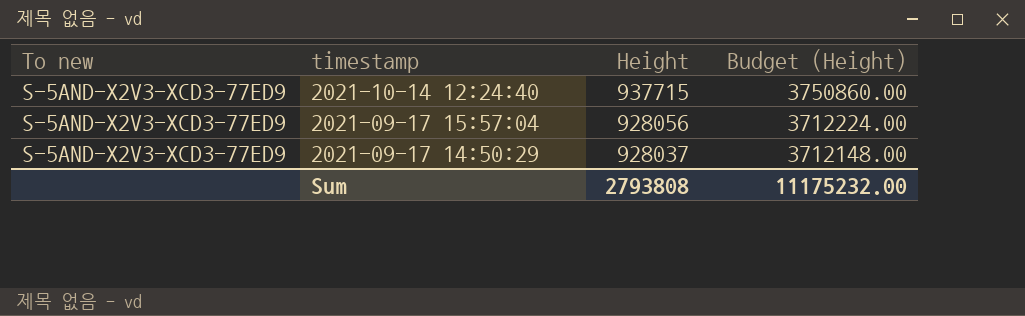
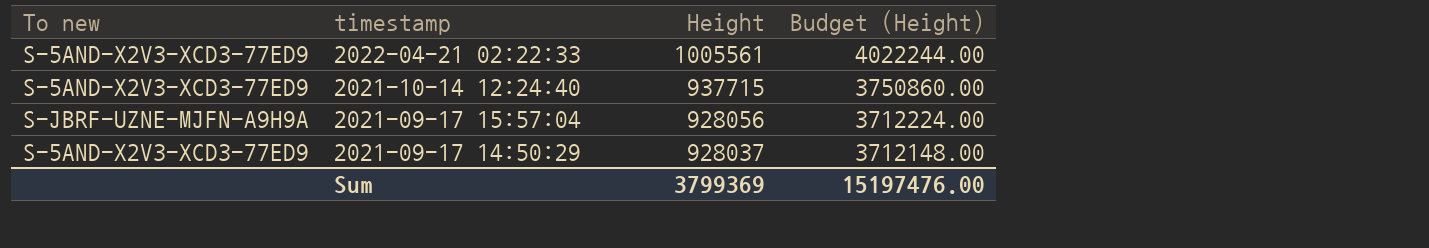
row 2022-04-21 02:22:33: none -> S-5AND-X2V3-XCD3-77ED9 | 1005561 | 4022244.00
2021-09-17 15:57:04 | To new: S-5AND-X2V3-XCD3-77ED9 -> S-JBRF-UZNE-MJFN-A9H9A
Sum | Height: 2793808 -> 3799369
Sum | Budget (Height): 11175232.00 -> 15197476.00

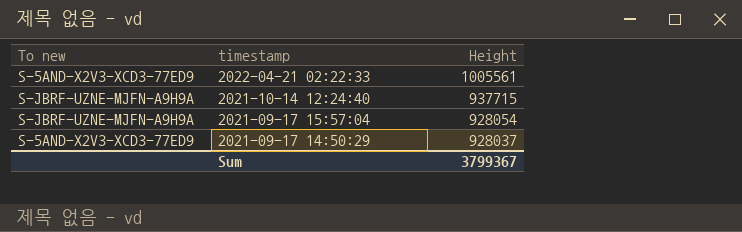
column Budget (Height) | formula: [Height] * 4 -> none
2021-10-14 12:24:40 | To new: S-5AND-X2V3-XCD3-77ED9 -> S-JBRF-UZNE-MJFN-A9H9A
2021-09-17 15:57:04 | Height: 928056 -> 928054
Sum | Height: 3799369 -> 3799367

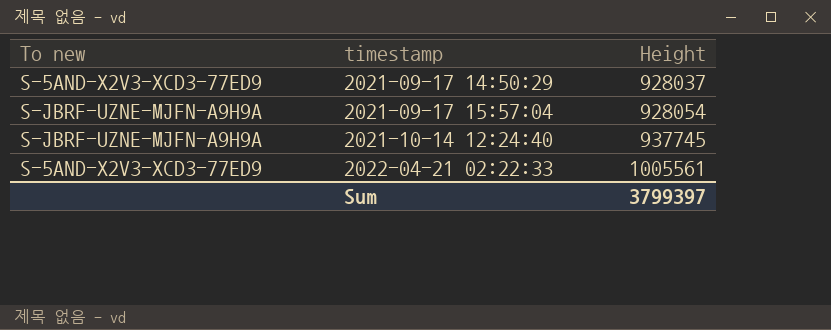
row order: timestamp descending -> timestamp ascending
2021-10-14 12:24:40 | Height: 937715 -> 937745
Sum | Height: 3799367 -> 3799397

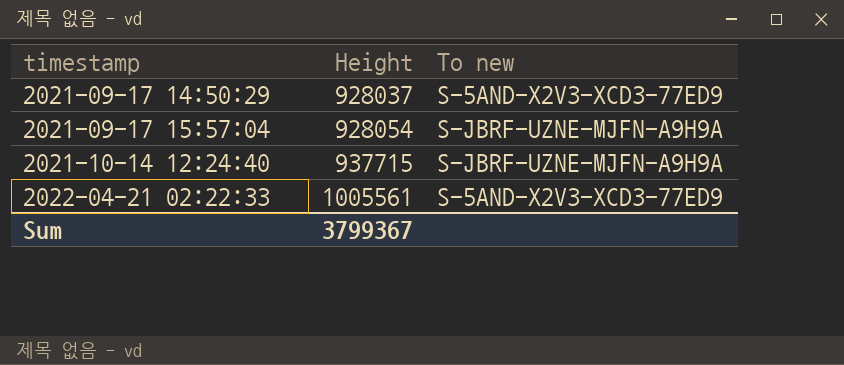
column To new | position: 1 -> 3
2021-10-14 12:24:40 | Height: 937745 -> 937715
Sum | Height: 3799397 -> 3799367

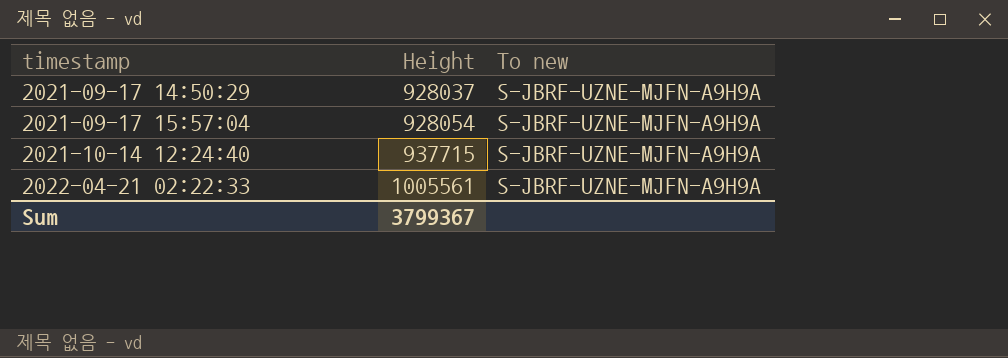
2021-09-17 14:50:29 | To new: S-5AND-X2V3-XCD3-77ED9 -> S-JBRF-UZNE-MJFN-A9H9A
2022-04-21 02:22:33 | To new: S-5AND-X2V3-XCD3-77ED9 -> S-JBRF-UZNE-MJFN-A9H9A

